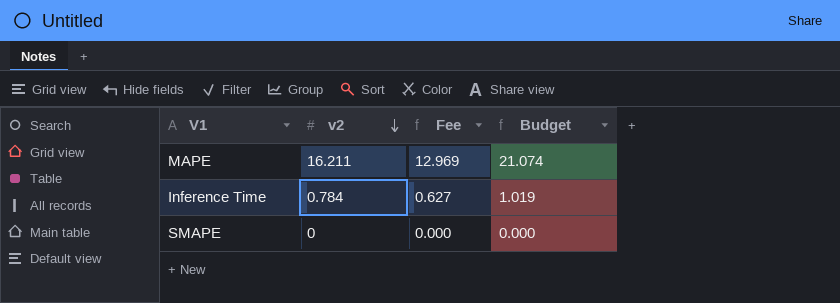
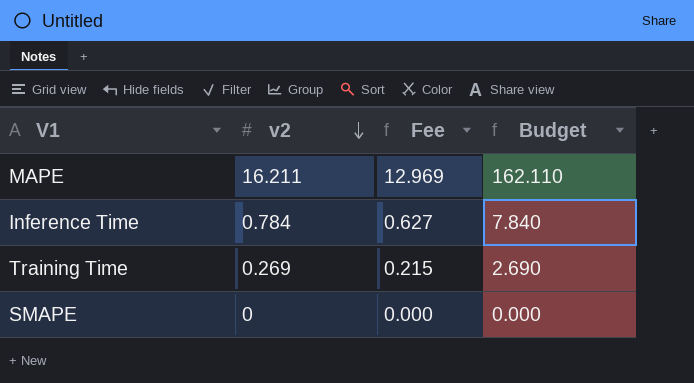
column Budget | formula: [v2] * 1.3 -> [v2] * 10
row Training Time: none -> 0.269 | 0.215 | 2.690

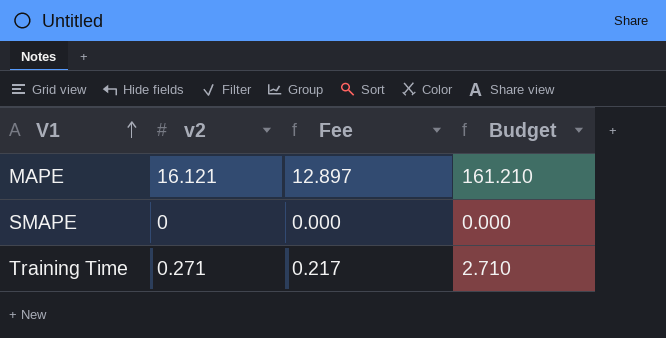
row order: v2 descending -> V1 ascending
row Inference Time: 0.784 | 0.627 | 7.840 -> none
MAPE | v2: 16.211 -> 16.121
MAPE | Fee: 12.969 -> 12.897
MAPE | Budget: 162.110 -> 161.210
Training Time | v2: 0.269 -> 0.271
Training Time | Fee: 0.215 -> 0.217
Training Time | Budget: 2.690 -> 2.710

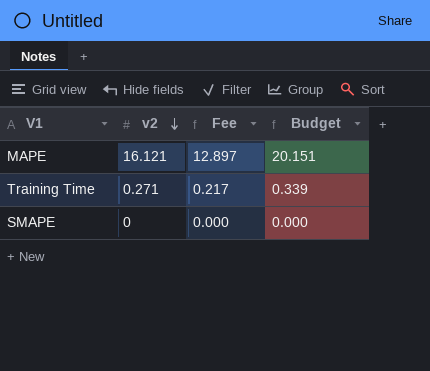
row order: V1 ascending -> v2 descending
column Budget | formula: [v2] * 10 -> [v2] * 1.25

